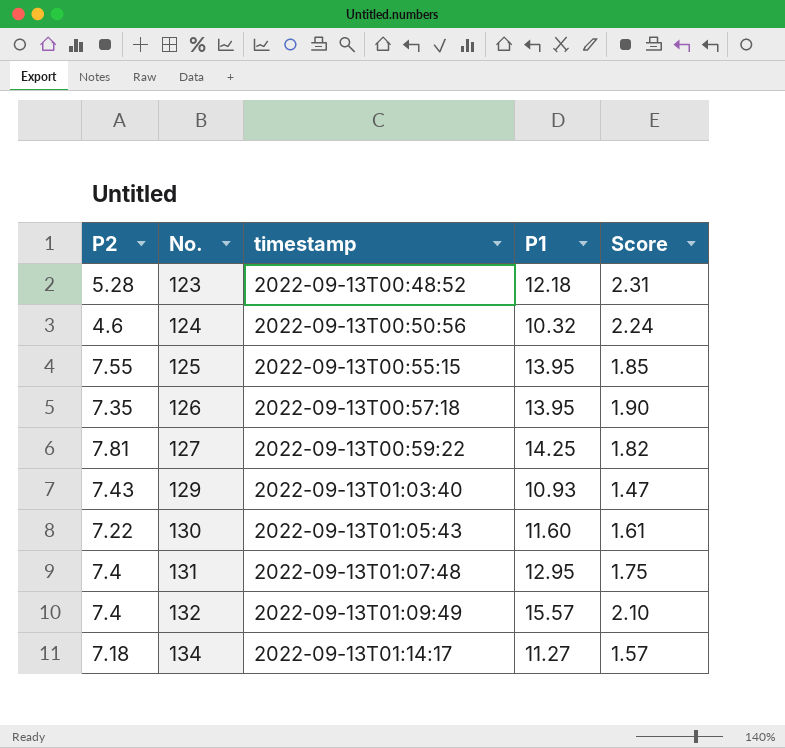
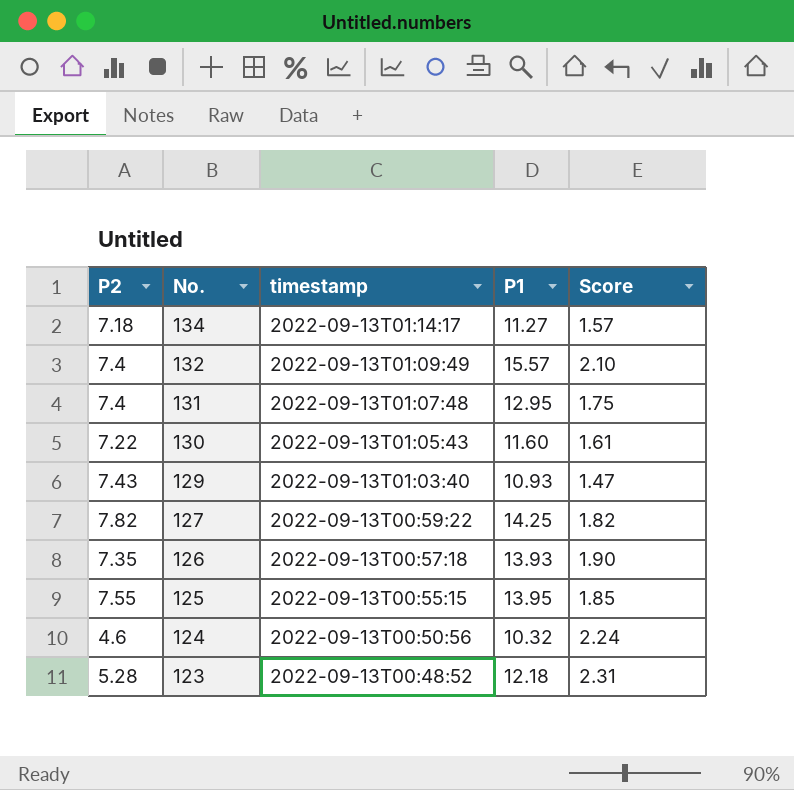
row order: No. ascending -> No. descending
127 | P2: 7.81 -> 7.82
126 | P1: 13.95 -> 13.93

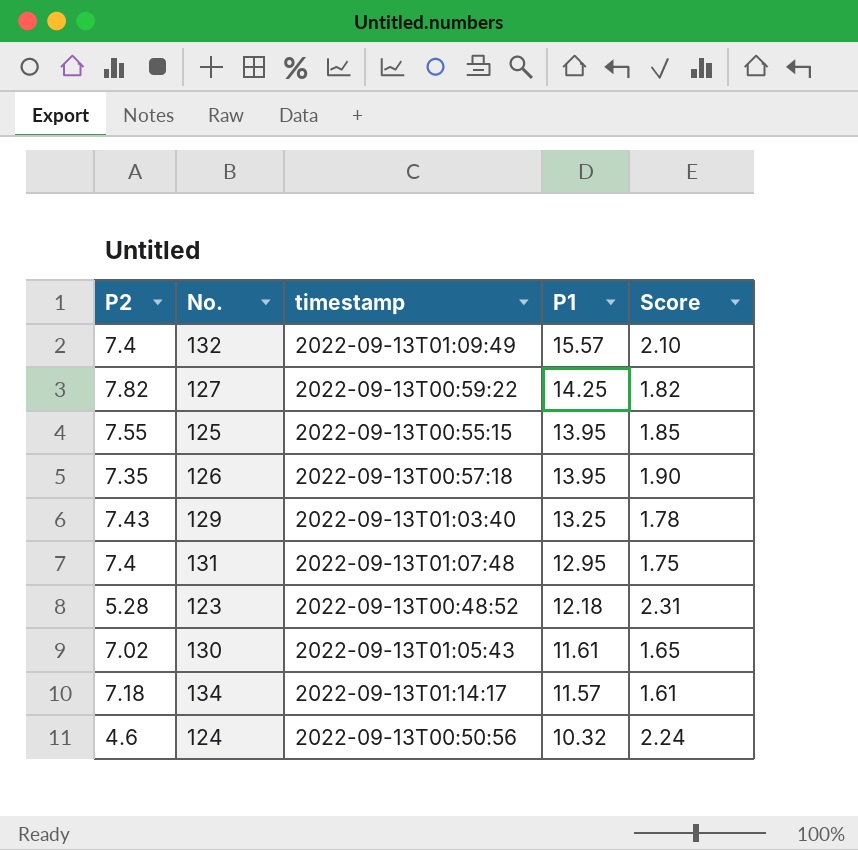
row order: No. descending -> P1 descending
126 | P1: 13.93 -> 13.95
129 | P1: 10.93 -> 13.25
129 | Score: 1.47 -> 1.78
130 | P2: 7.22 -> 7.02
130 | P1: 11.60 -> 11.61
130 | Score: 1.61 -> 1.65
134 | P1: 11.27 -> 11.57
134 | Score: 1.57 -> 1.61

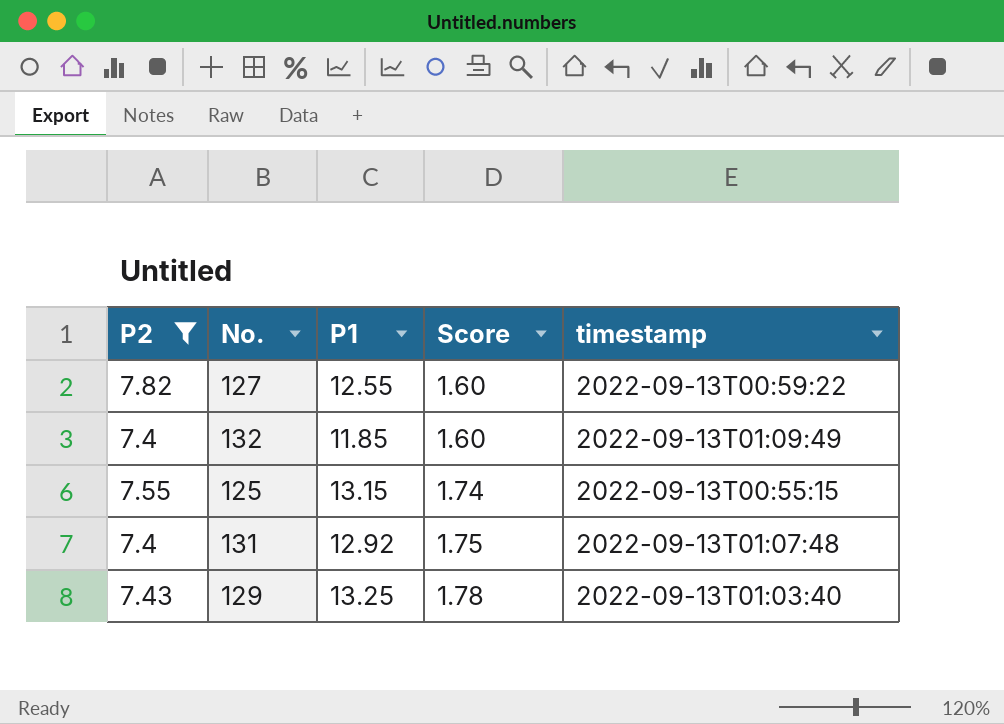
filter: none -> P2 >= 7.4
row order: P1 descending -> Score ascending
column timestamp | position: 3 -> 5
127 | P1: 14.25 -> 12.55
127 | Score: 1.82 -> 1.60
132 | P1: 15.57 -> 11.85
132 | Score: 2.10 -> 1.60
125 | P1: 13.95 -> 13.15
125 | Score: 1.85 -> 1.74
131 | P1: 12.95 -> 12.92

